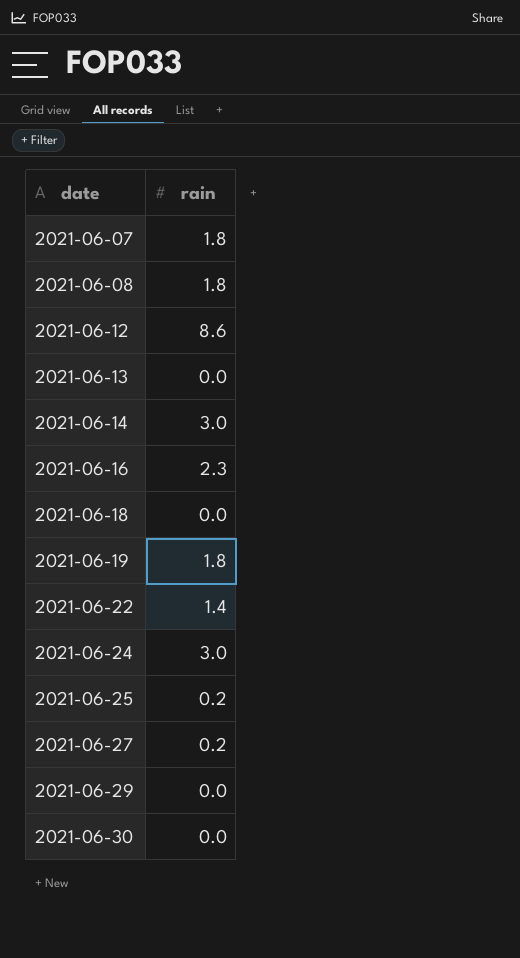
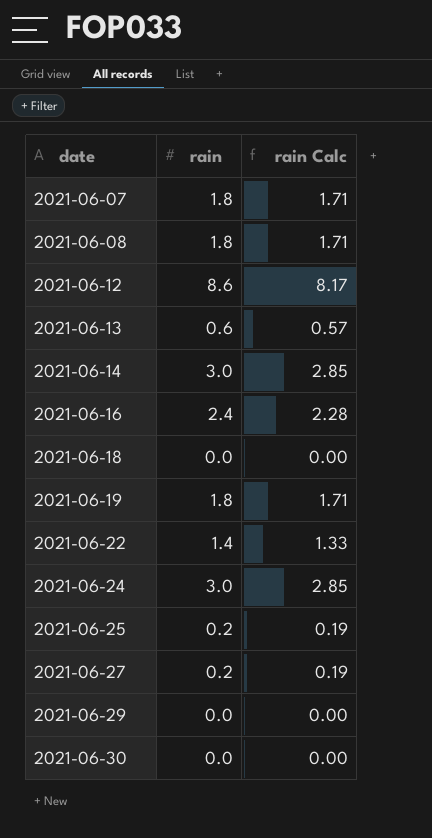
column rain Calc | formula: none -> [rain] * 0.95
2021-06-13 | rain: 0.0 -> 0.6
2021-06-16 | rain: 2.3 -> 2.4

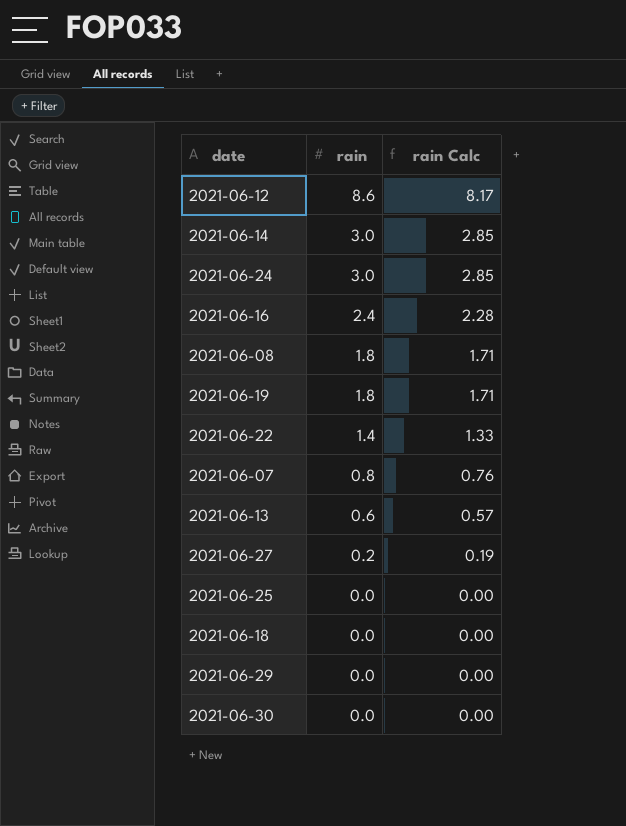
row order: date ascending -> rain descending
2021-06-07 | rain: 1.8 -> 0.8
2021-06-07 | rain Calc: 1.71 -> 0.76
2021-06-25 | rain: 0.2 -> 0.0
2021-06-25 | rain Calc: 0.19 -> 0.00

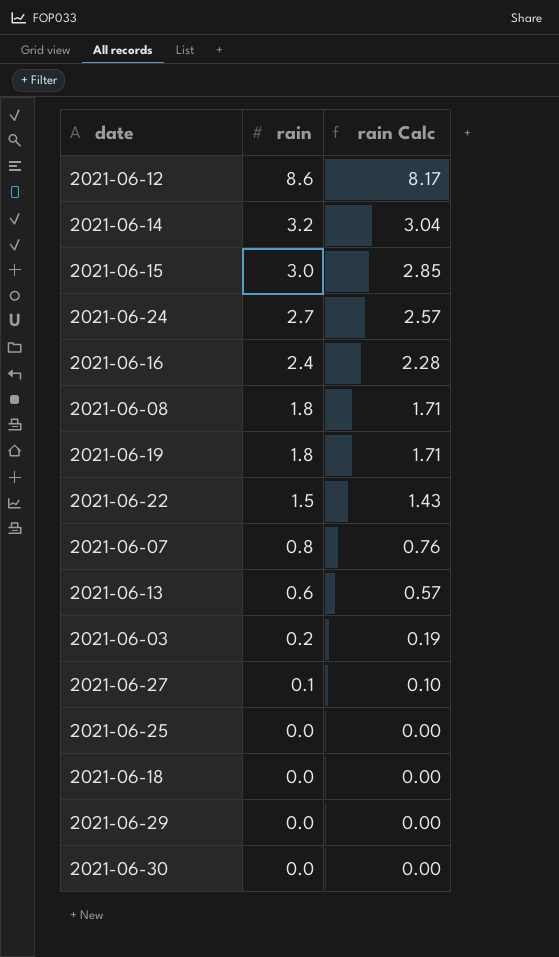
2021-06-14 | rain: 3.0 -> 3.2
2021-06-14 | rain Calc: 2.85 -> 3.04
row 2021-06-15: none -> 3.0 | 2.85
2021-06-24 | rain: 3.0 -> 2.7
2021-06-24 | rain Calc: 2.85 -> 2.57
2021-06-22 | rain: 1.4 -> 1.5
2021-06-22 | rain Calc: 1.33 -> 1.43
row 2021-06-03: none -> 0.2 | 0.19
2021-06-27 | rain: 0.2 -> 0.1
2021-06-27 | rain Calc: 0.19 -> 0.10

